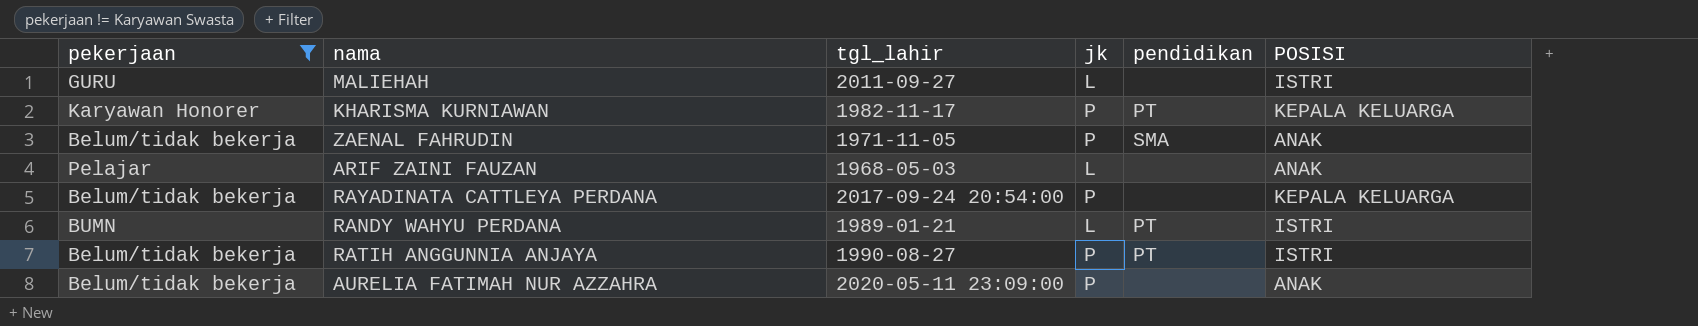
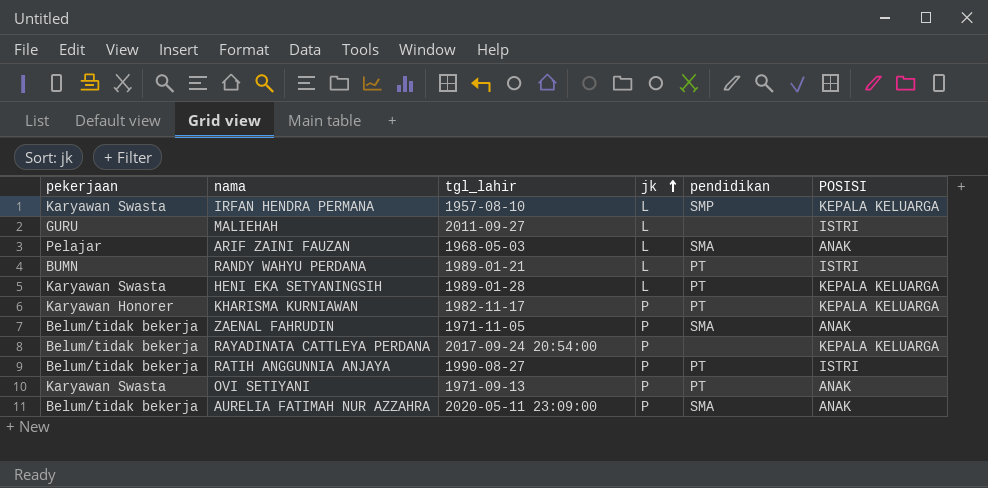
filter: pekerjaan != Karyawan Swasta -> none
row order: none -> jk ascending
ARIF ZAINI FAUZAN | pendidikan: none -> SMA
AURELIA FATIMAH NUR AZZAHRA | pendidikan: none -> SMA

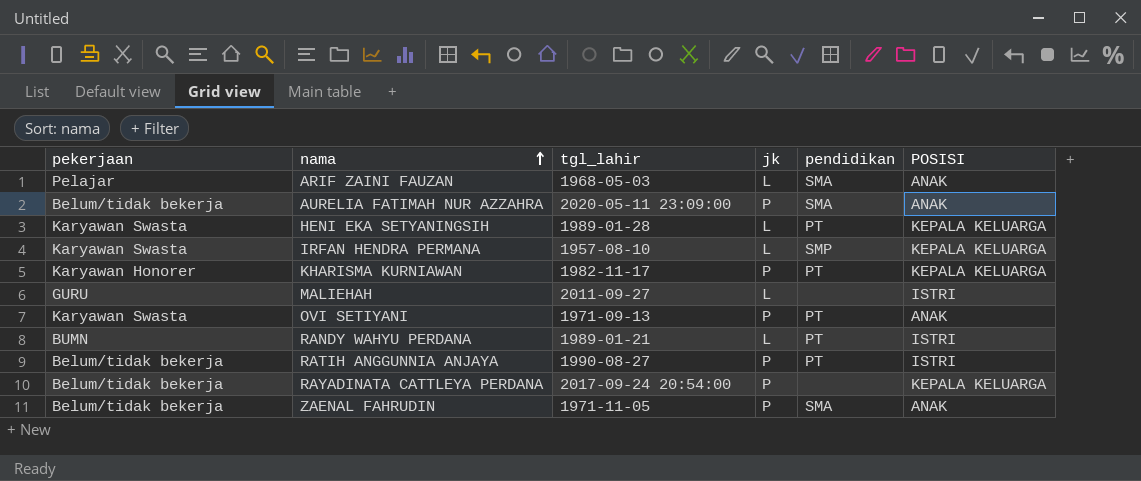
row order: jk ascending -> nama ascending

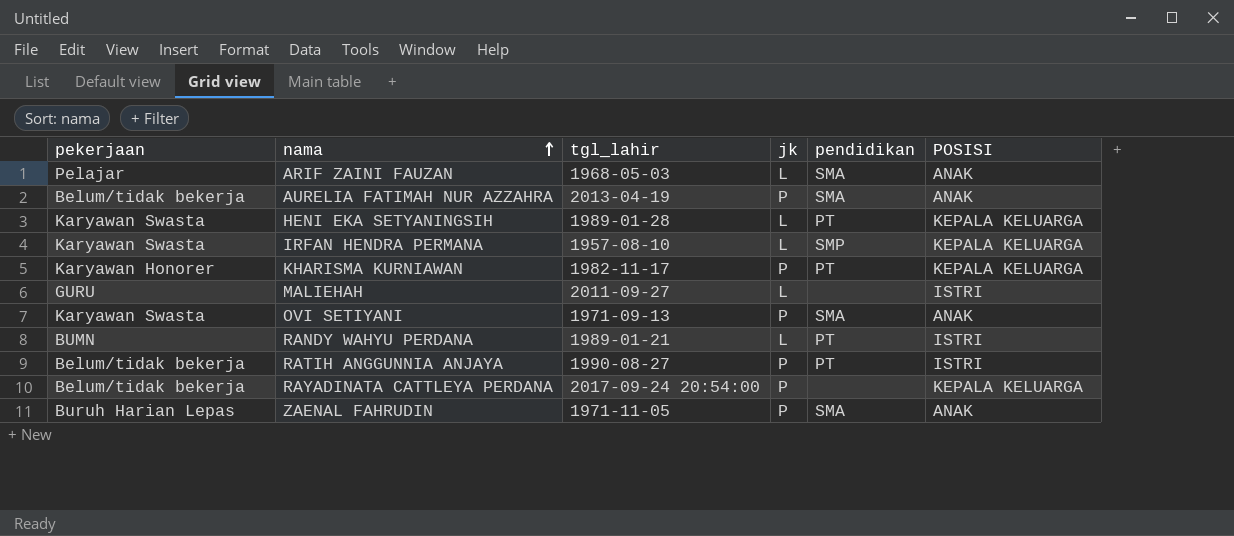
AURELIA FATIMAH NUR AZZAHRA | tgl_lahir: 2020-05-11 23:09:00 -> 2013-04-19
OVI SETIYANI | pendidikan: PT -> SMA
ZAENAL FAHRUDIN | pekerjaan: Belum/tidak bekerja -> Buruh Harian Lepas

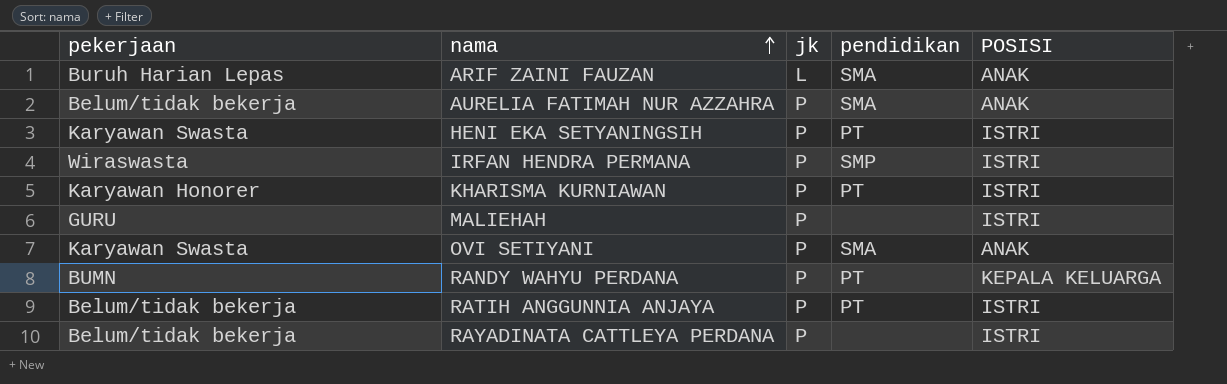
column tgl_lahir | position: 3 -> none
row ZAENAL FAHRUDIN: Buruh Harian Lepas | 1971-11-05 | P | SMA | ANAK -> none
ARIF ZAINI FAUZAN | pekerjaan: Pelajar -> Buruh Harian Lepas
HENI EKA SETYANINGSIH | jk: L -> P
HENI EKA SETYANINGSIH | POSISI: KEPALA KELUARGA -> ISTRI
IRFAN HENDRA PERMANA | pekerjaan: Karyawan Swasta -> Wiraswasta
IRFAN HENDRA PERMANA | jk: L -> P
IRFAN HENDRA PERMANA | POSISI: KEPALA KELUARGA -> ISTRI
KHARISMA KURNIAWAN | POSISI: KEPALA KELUARGA -> ISTRI
MALIEHAH | jk: L -> P
RANDY WAHYU PERDANA | jk: L -> P
RANDY WAHYU PERDANA | POSISI: ISTRI -> KEPALA KELUARGA
RAYADINATA CATTLEYA PERDANA | POSISI: KEPALA KELUARGA -> ISTRI

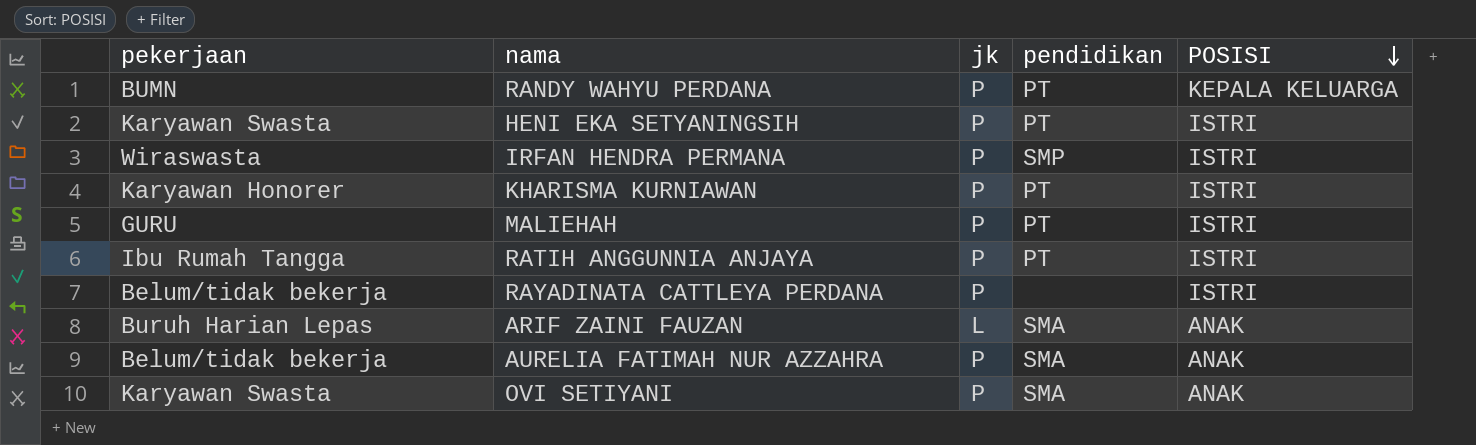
row order: nama ascending -> POSISI descending
MALIEHAH | pendidikan: none -> PT
RATIH ANGGUNNIA ANJAYA | pekerjaan: Belum/tidak bekerja -> Ibu Rumah Tangga

